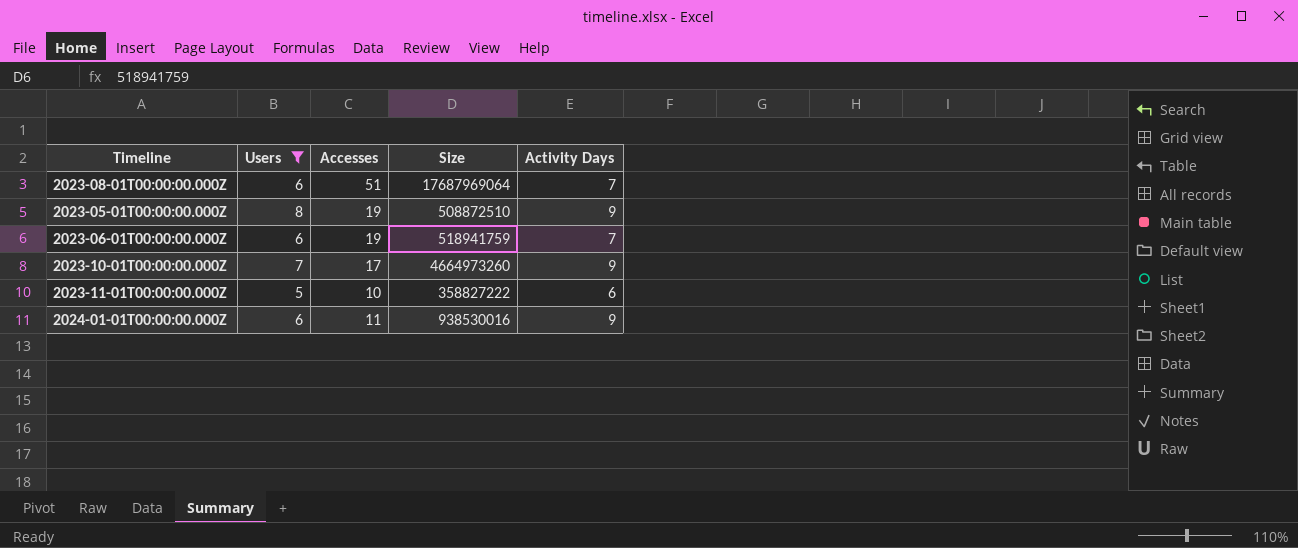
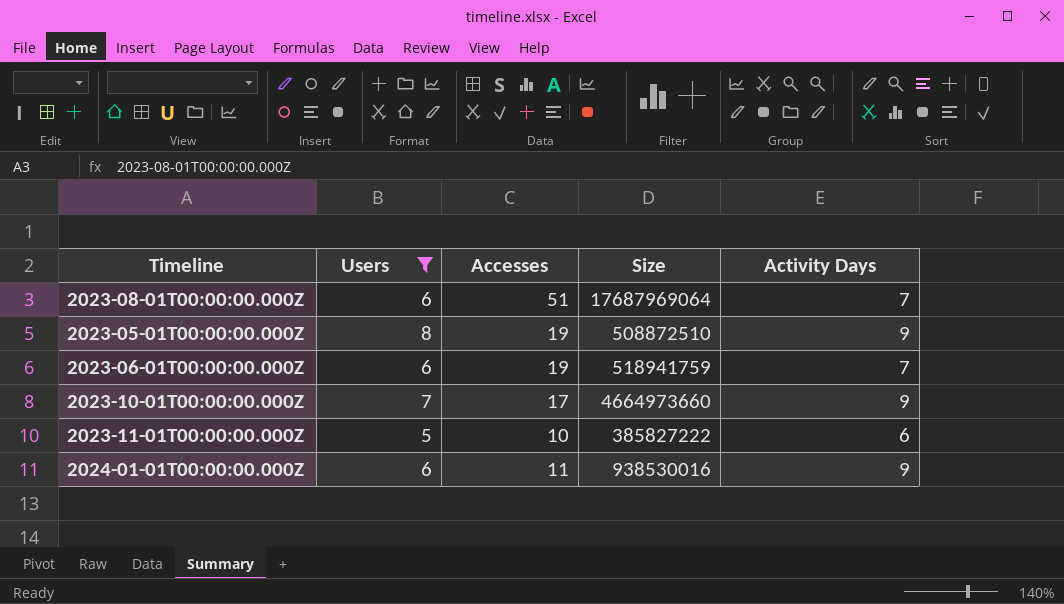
2023-10-01T00:00:00.000Z | Size: 4664973260 -> 4664973660
2023-11-01T00:00:00.000Z | Size: 358827222 -> 385827222

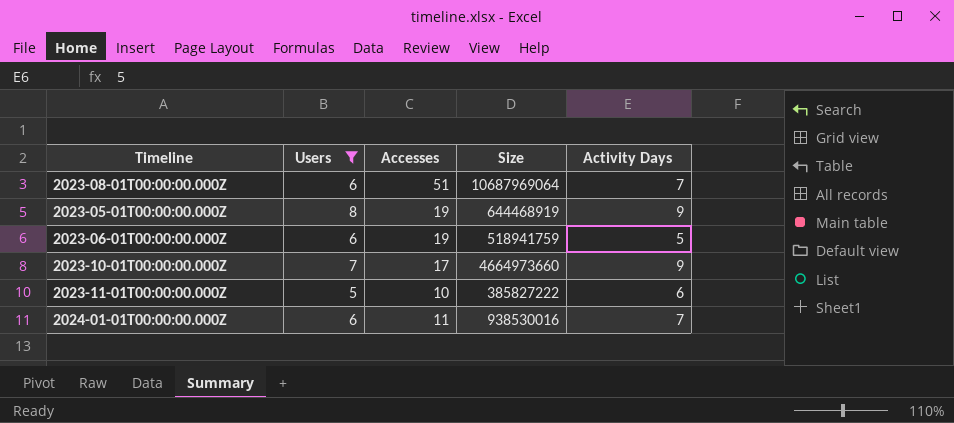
2023-08-01T00:00:00.000Z | Size: 17687969064 -> 10687969064
2023-05-01T00:00:00.000Z | Size: 508872510 -> 644468919
2023-06-01T00:00:00.000Z | Activity Days: 7 -> 5
2024-01-01T00:00:00.000Z | Activity Days: 9 -> 7

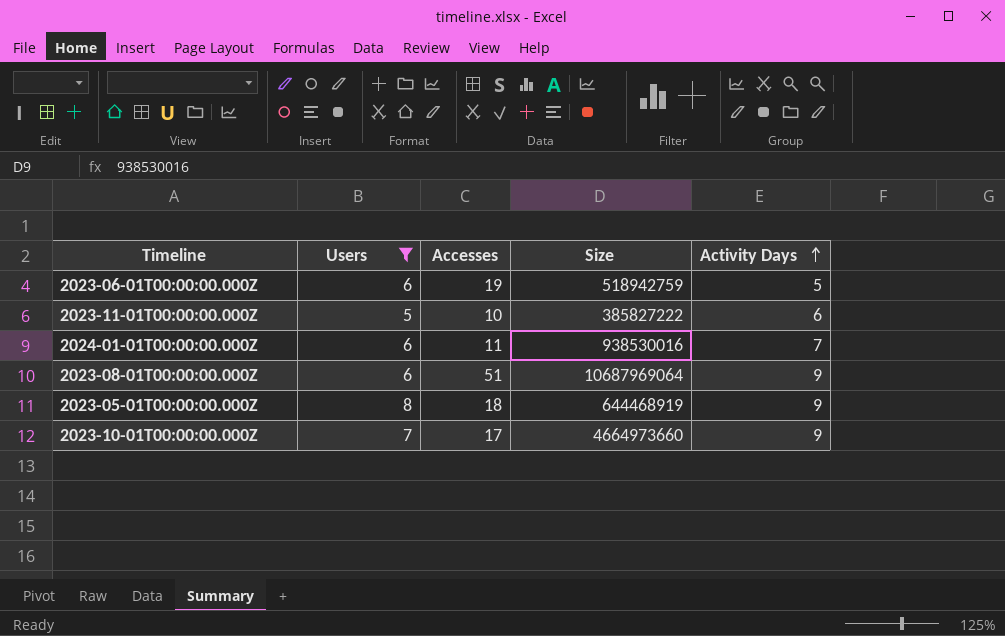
row order: none -> Activity Days ascending
2023-06-01T00:00:00.000Z | Size: 518941759 -> 518942759
2023-08-01T00:00:00.000Z | Activity Days: 7 -> 9
2023-05-01T00:00:00.000Z | Accesses: 19 -> 18

